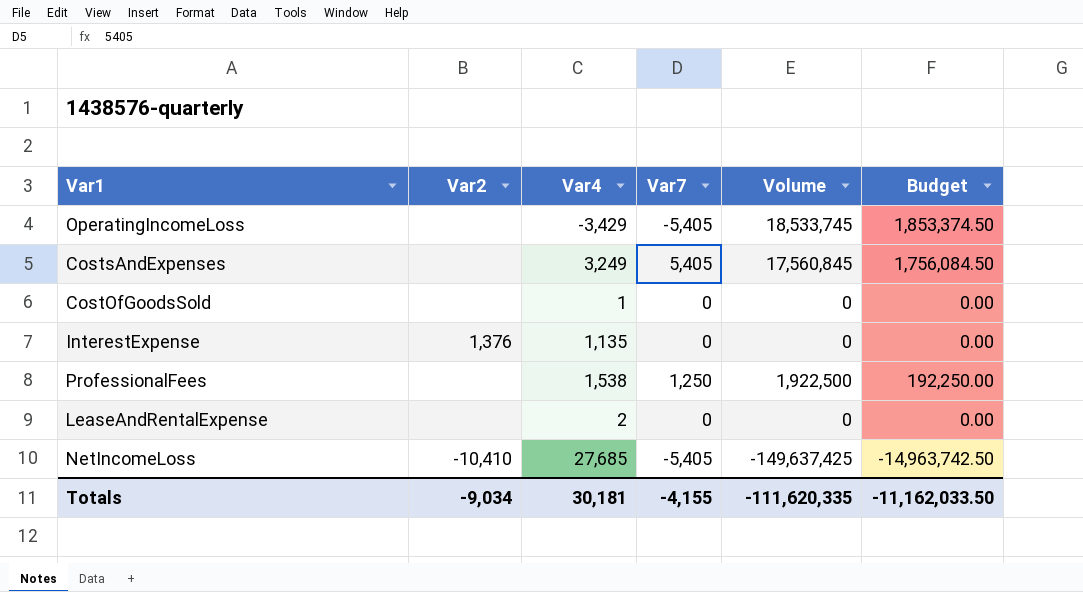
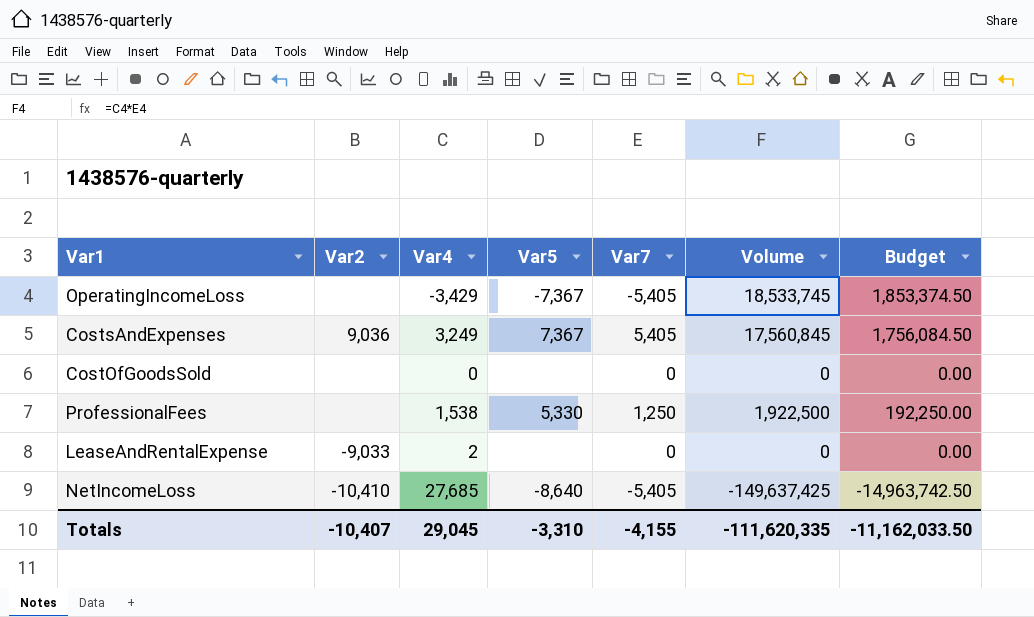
column Var5 | position: none -> 4
row InterestExpense: 1,376 | 1,135 | 0 | 0 | 0.00 -> none
CostsAndExpenses | Var2: none -> 9,036
CostOfGoodsSold | Var4: 1 -> 0
LeaseAndRentalExpense | Var2: none -> -9,033
Totals | Var2: -9,034 -> -10,407
Totals | Var4: 30,181 -> 29,045

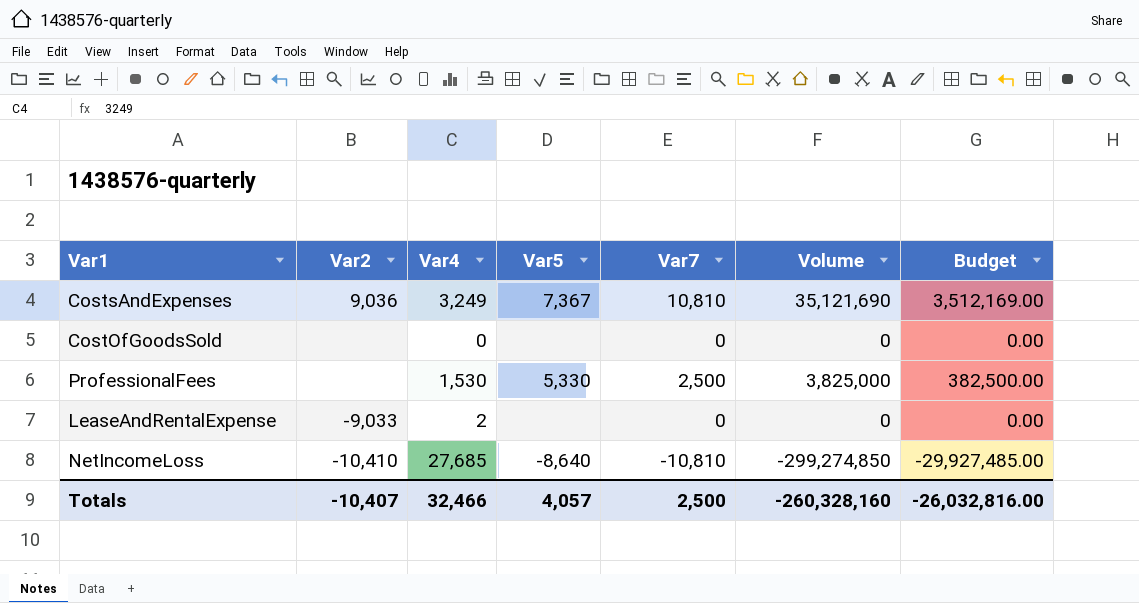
row OperatingIncomeLoss: none | -3,429 | -7,367 | -5,405 | 18,533,745 | 1,853,374.50 -> none
CostsAndExpenses | Var7: 5,405 -> 10,810
CostsAndExpenses | Volume: 17,560,845 -> 35,121,690
CostsAndExpenses | Budget: 1,756,084.50 -> 3,512,169.00
ProfessionalFees | Var4: 1,538 -> 1,530
ProfessionalFees | Var7: 1,250 -> 2,500
ProfessionalFees | Volume: 1,922,500 -> 3,825,000
ProfessionalFees | Budget: 192,250.00 -> 382,500.00
NetIncomeLoss | Var7: -5,405 -> -10,810
NetIncomeLoss | Volume: -149,637,425 -> -299,274,850
NetIncomeLoss | Budget: -14,963,742.50 -> -29,927,485.00
Totals | Var4: 29,045 -> 32,466
Totals | Var5: -3,310 -> 4,057
Totals | Var7: -4,155 -> 2,500
Totals | Volume: -111,620,335 -> -260,328,160
Totals | Budget: -11,162,033.50 -> -26,032,816.00

